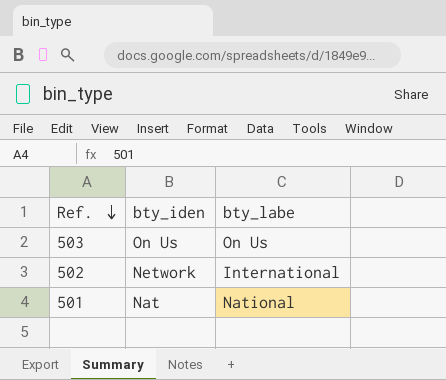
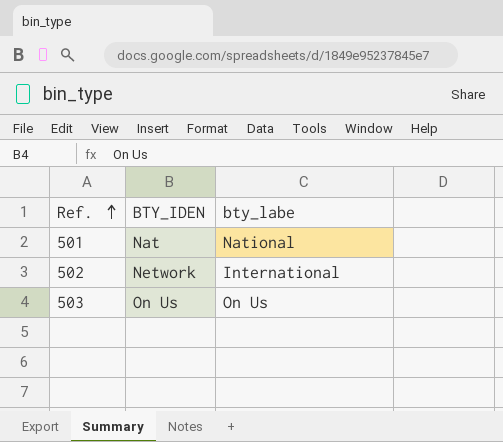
row order: Ref. descending -> Ref. ascending
column name: bty_iden -> BTY_IDEN

